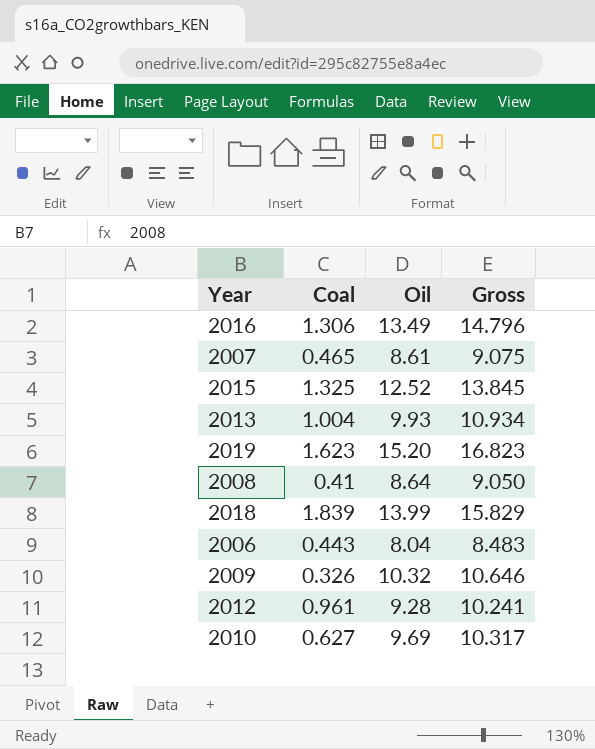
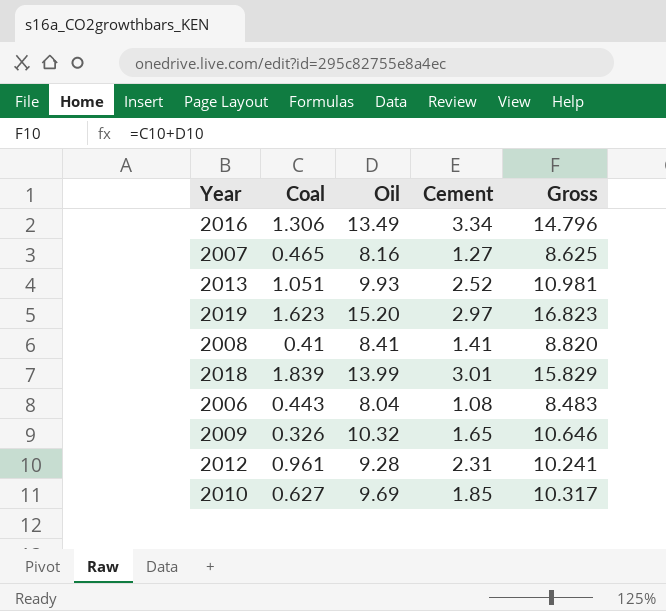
column Cement | position: none -> 4
row 2015: 1.325 | 12.52 | 13.845 -> none
2007 | Oil: 8.61 -> 8.16
2007 | Gross: 9.075 -> 8.625
2013 | Coal: 1.004 -> 1.051
2013 | Gross: 10.934 -> 10.981
2008 | Oil: 8.64 -> 8.41
2008 | Gross: 9.050 -> 8.820

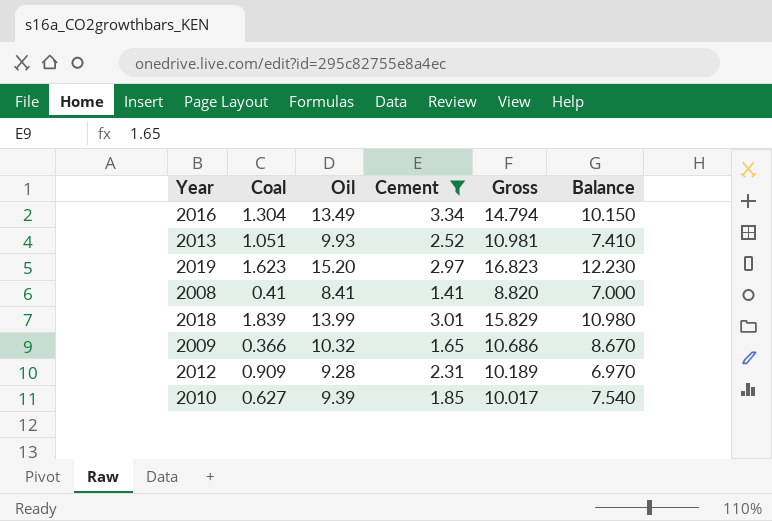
filter: none -> Cement >= 1.41
column Balance | formula: none -> [Oil] - [Cement]
2016 | Coal: 1.306 -> 1.304
2016 | Gross: 14.796 -> 14.794
2009 | Coal: 0.326 -> 0.366
2009 | Gross: 10.646 -> 10.686
2012 | Coal: 0.961 -> 0.909
2012 | Gross: 10.241 -> 10.189
2010 | Oil: 9.69 -> 9.39
2010 | Gross: 10.317 -> 10.017

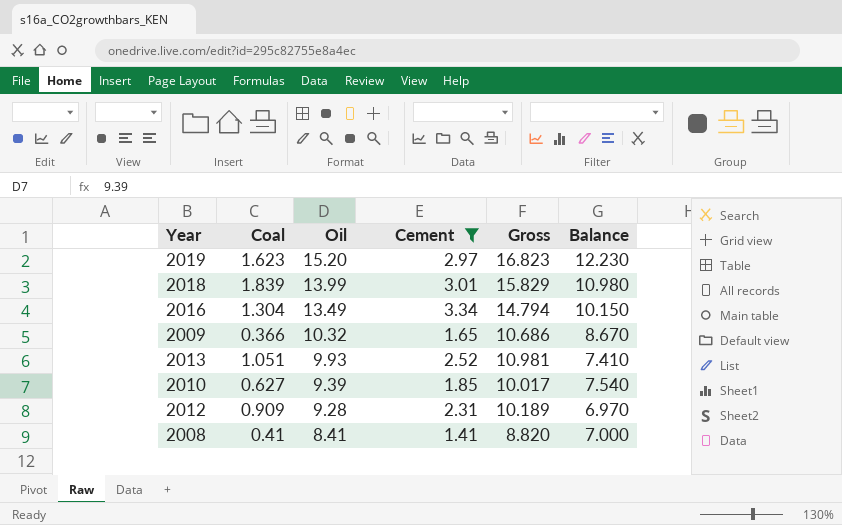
row order: none -> Oil descending

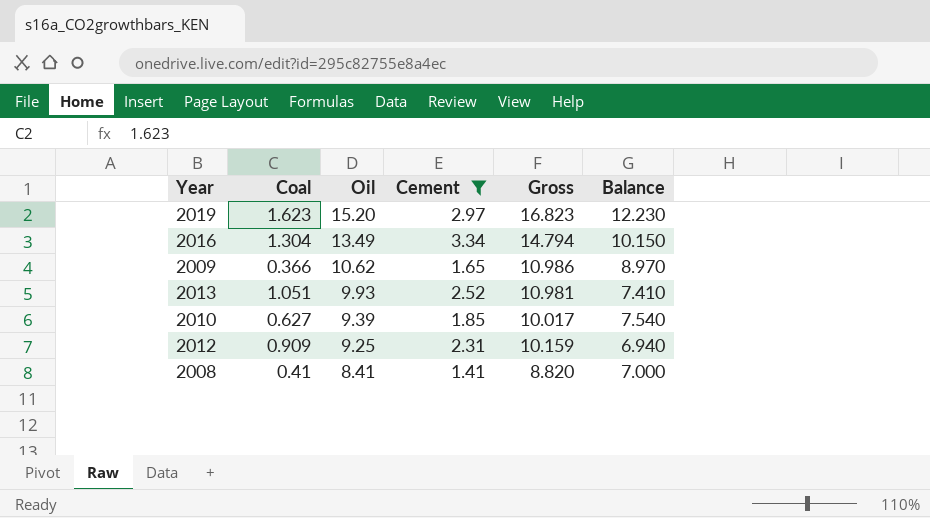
row 2018: 1.839 | 13.99 | 3.01 | 15.829 | 10.980 -> none
2009 | Oil: 10.32 -> 10.62
2009 | Gross: 10.686 -> 10.986
2009 | Balance: 8.670 -> 8.970
2012 | Oil: 9.28 -> 9.25
2012 | Gross: 10.189 -> 10.159
2012 | Balance: 6.970 -> 6.940

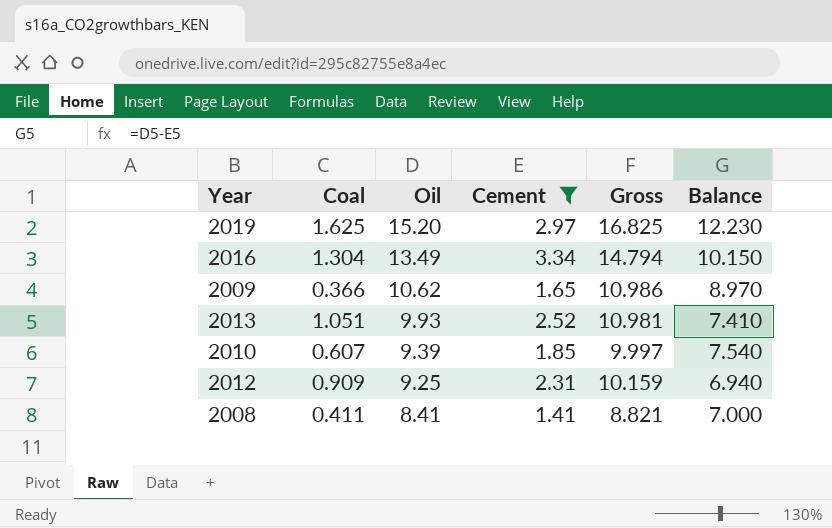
2019 | Coal: 1.623 -> 1.625
2019 | Gross: 16.823 -> 16.825
2010 | Coal: 0.627 -> 0.607
2010 | Gross: 10.017 -> 9.997
2008 | Coal: 0.41 -> 0.411
2008 | Gross: 8.820 -> 8.821

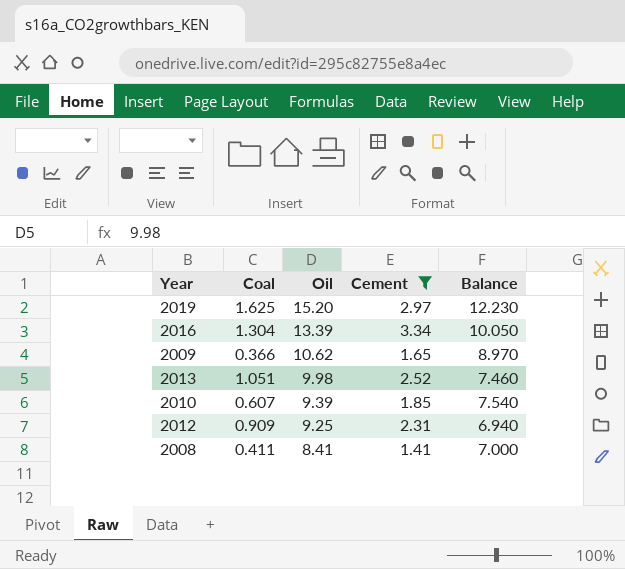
column Gross | formula: [Coal] + [Oil] -> none
2016 | Oil: 13.49 -> 13.39
2016 | Balance: 10.150 -> 10.050
2013 | Oil: 9.93 -> 9.98
2013 | Balance: 7.410 -> 7.460

